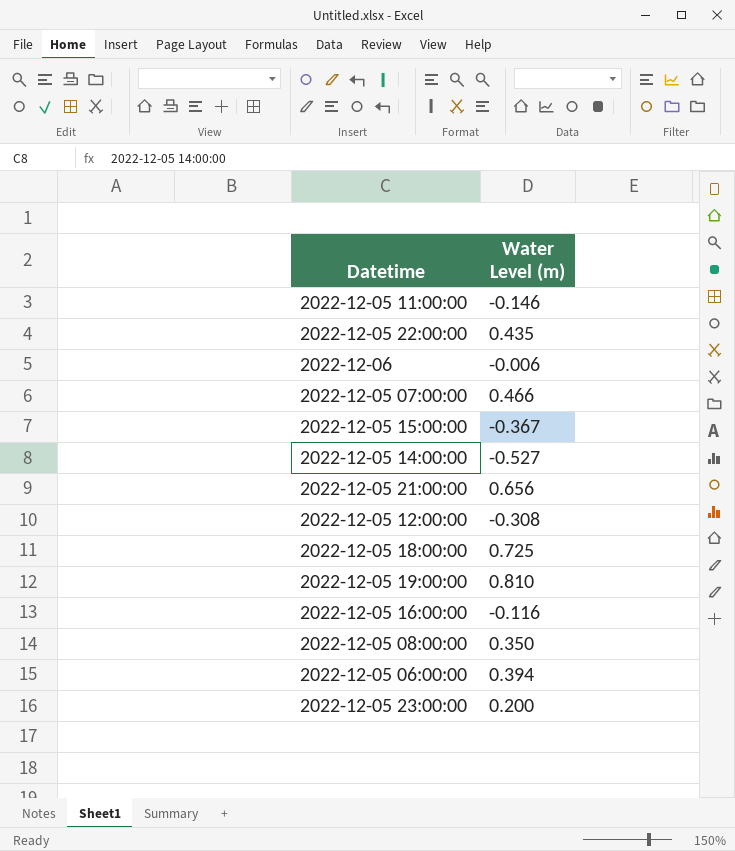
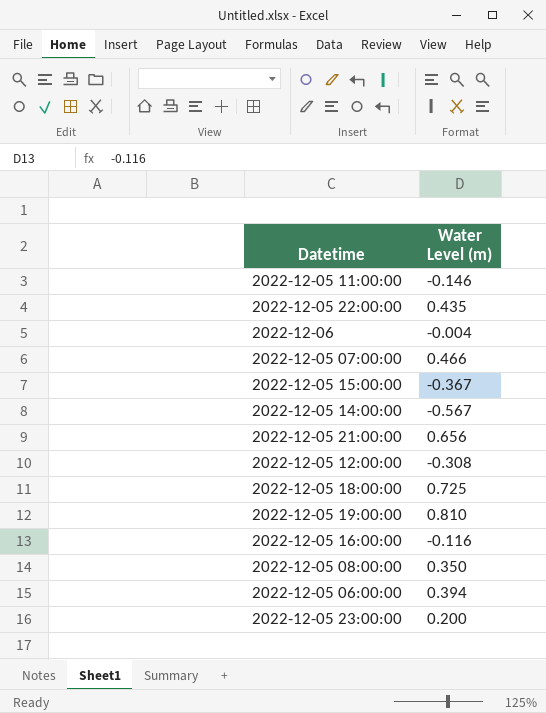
2022-12-06 | Water Level (m): -0.006 -> -0.004
2022-12-05 14:00:00 | Water Level (m): -0.527 -> -0.567

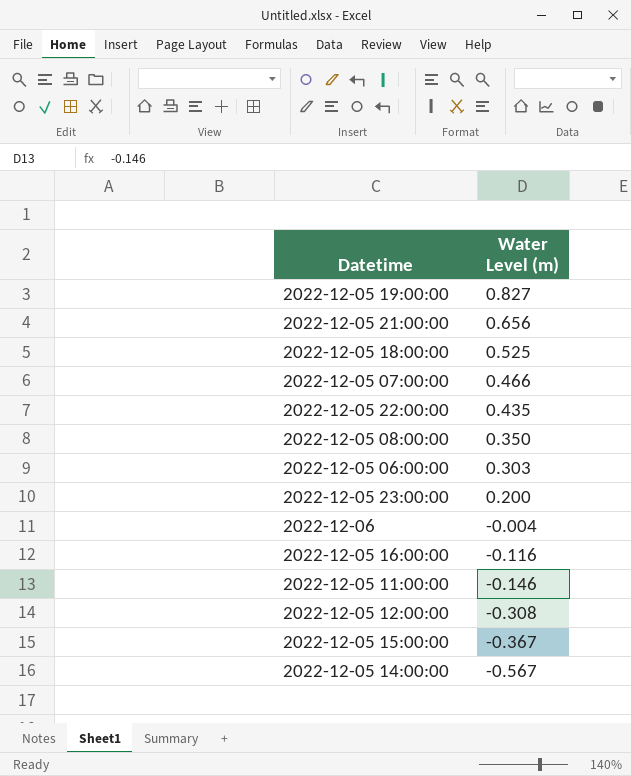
row order: none -> Water Level (m) descending
2022-12-05 19:00:00 | Water Level (m): 0.810 -> 0.827
2022-12-05 18:00:00 | Water Level (m): 0.725 -> 0.525
2022-12-05 06:00:00 | Water Level (m): 0.394 -> 0.303

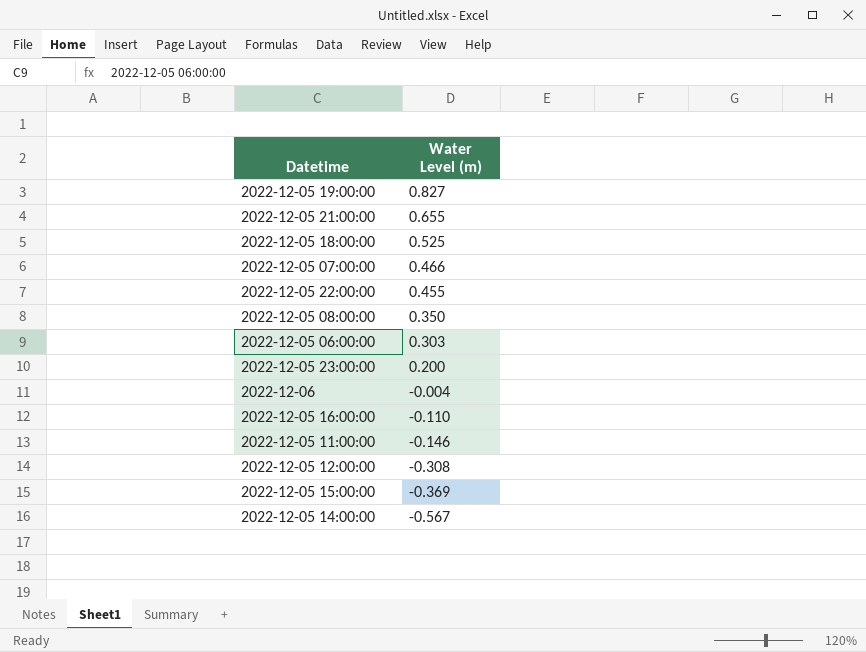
2022-12-05 21:00:00 | Water Level (m): 0.656 -> 0.655
2022-12-05 22:00:00 | Water Level (m): 0.435 -> 0.455
2022-12-05 16:00:00 | Water Level (m): -0.116 -> -0.110
2022-12-05 15:00:00 | Water Level (m): -0.367 -> -0.369

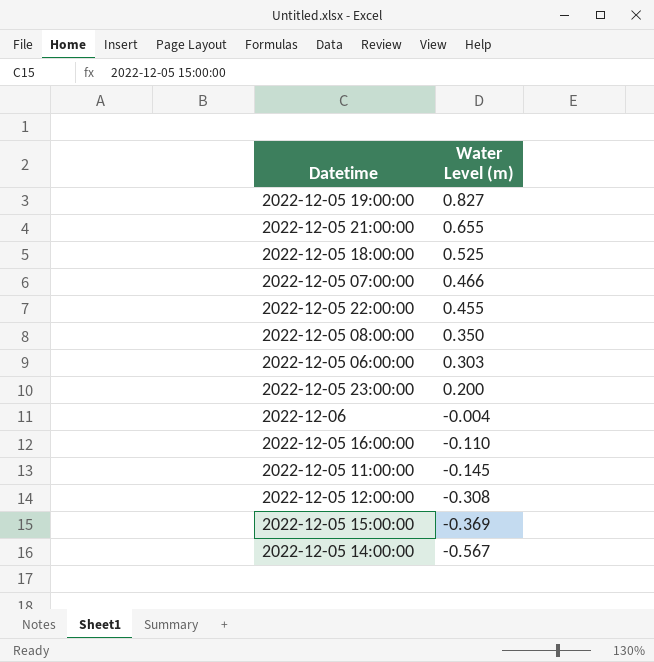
2022-12-05 11:00:00 | Water Level (m): -0.146 -> -0.145

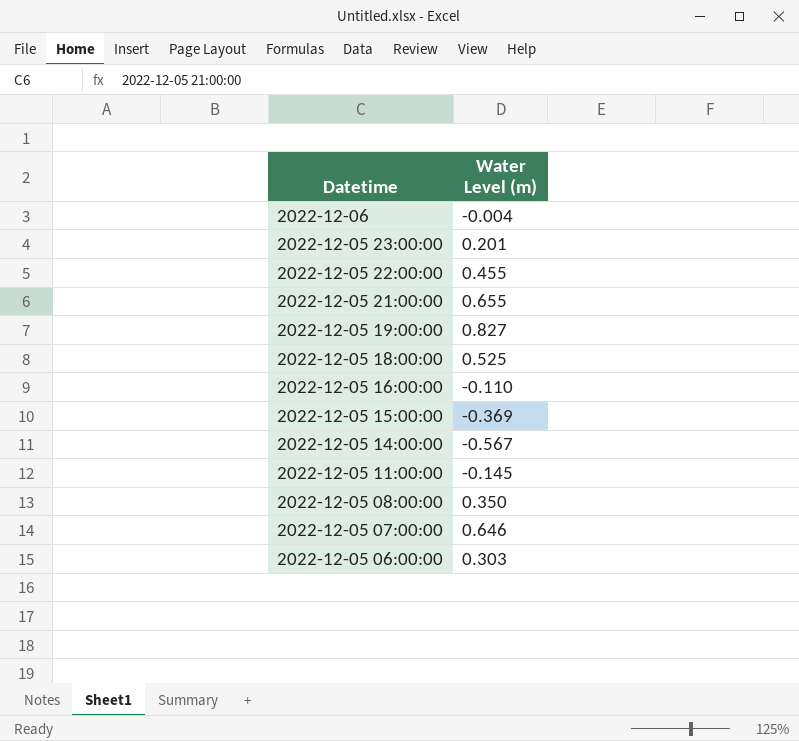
row order: Water Level (m) descending -> Datetime descending
row 2022-12-05 12:00:00: -0.308 -> none
2022-12-05 23:00:00 | Water Level (m): 0.200 -> 0.201
2022-12-05 07:00:00 | Water Level (m): 0.466 -> 0.646

